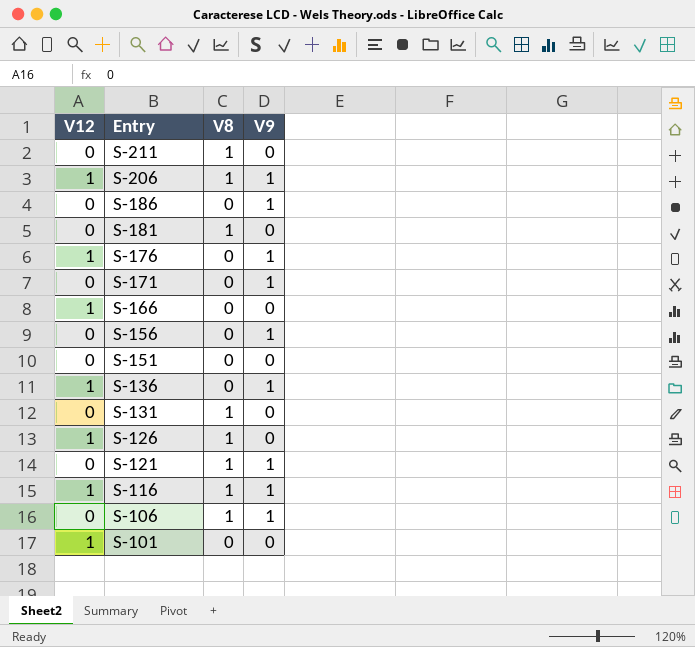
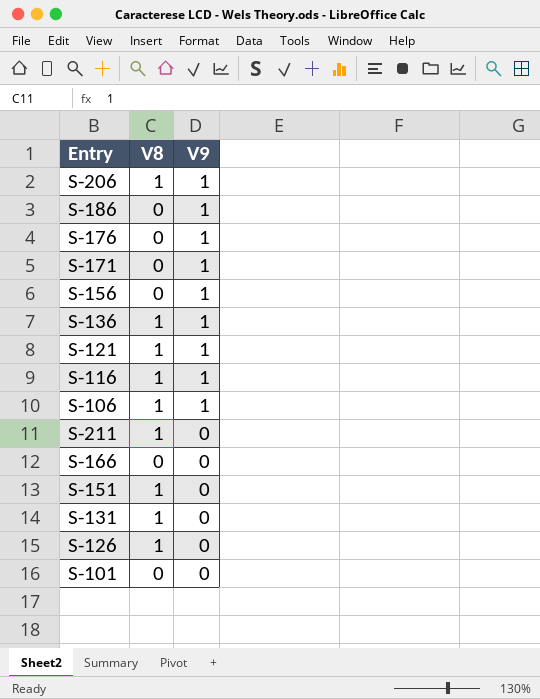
row order: Entry descending -> V9 descending
column V12 | position: 1 -> none
row S-181: 0 | 1 | 0 -> none
S-136 | V8: 0 -> 1
S-151 | V8: 0 -> 1

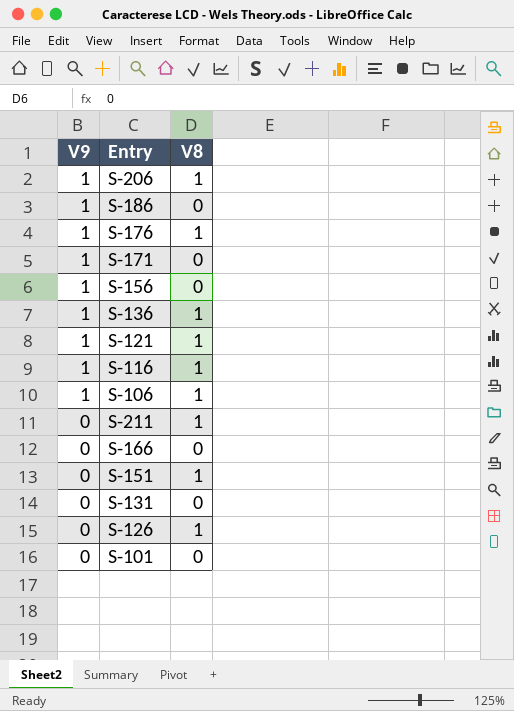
column V9 | position: 3 -> 1
S-176 | V8: 0 -> 1
S-131 | V8: 1 -> 0

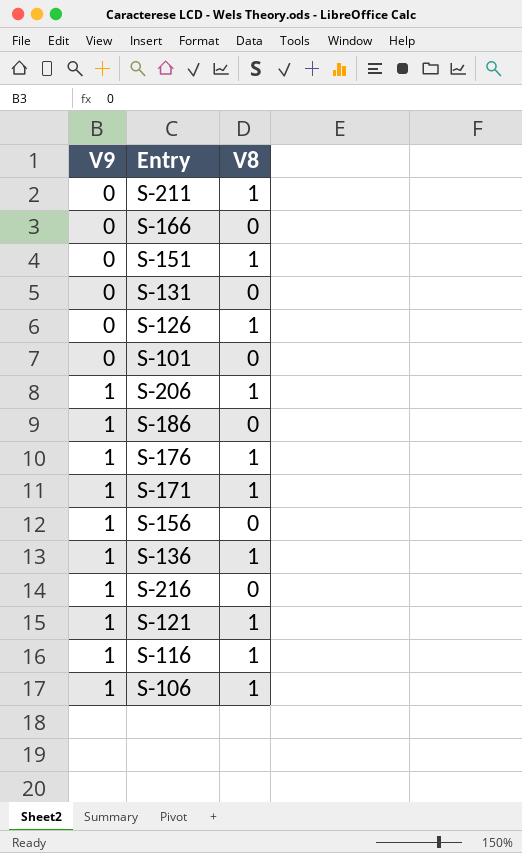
row order: V9 descending -> V9 ascending
S-171 | V8: 0 -> 1
row S-216: none -> 1 | 0

